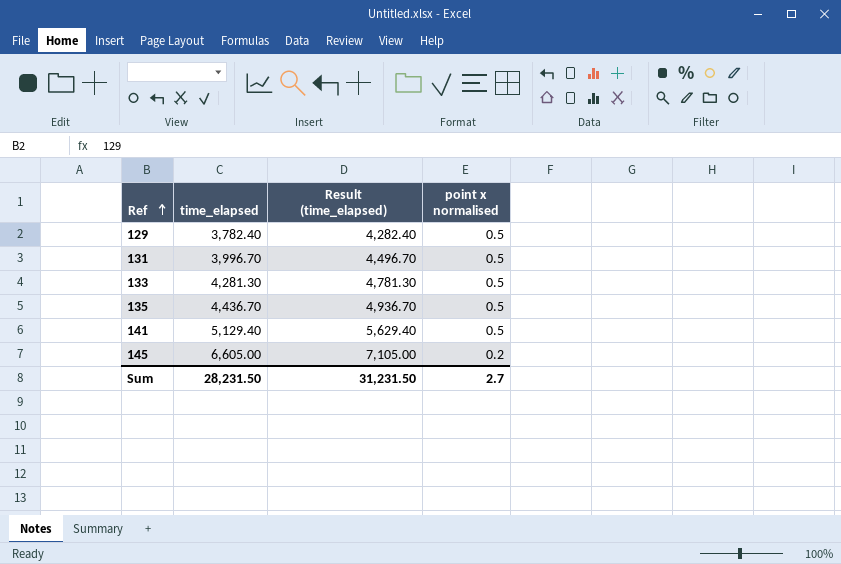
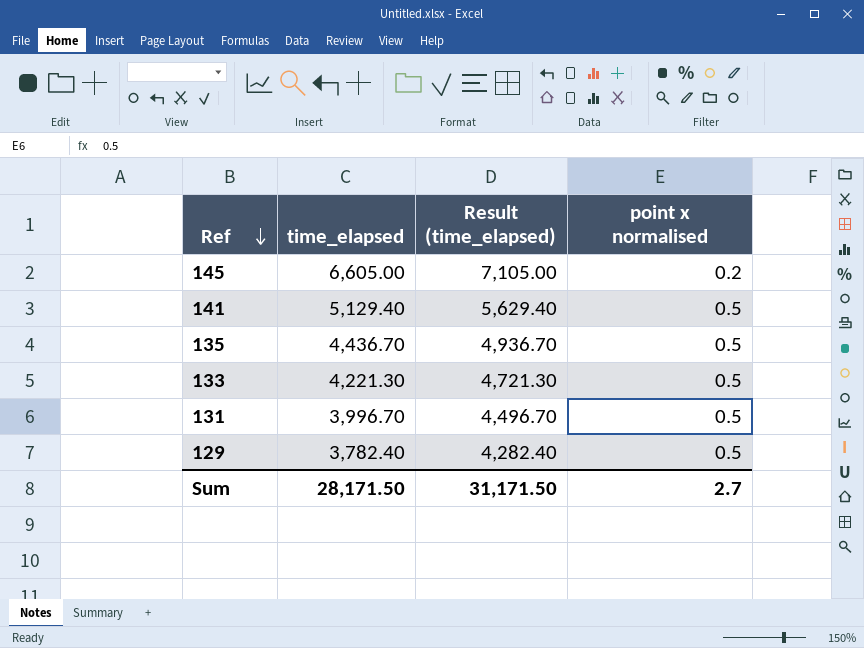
row order: Ref ascending -> Ref descending
133 | time_elapsed: 4,281.30 -> 4,221.30
133 | Result (time_elapsed): 4,781.30 -> 4,721.30
Sum | time_elapsed: 28,231.50 -> 28,171.50
Sum | Result (time_elapsed): 31,231.50 -> 31,171.50

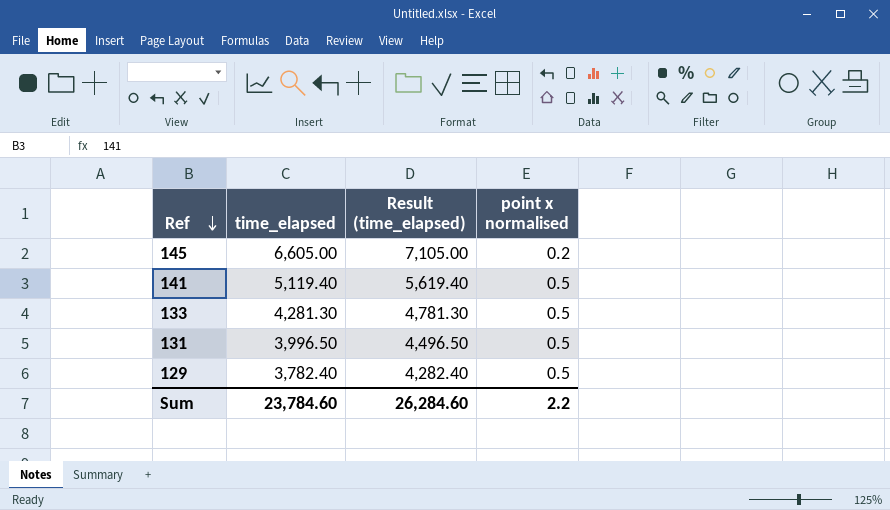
row 135: 4,436.70 | 4,936.70 | 0.5 -> none
141 | time_elapsed: 5,129.40 -> 5,119.40
141 | Result (time_elapsed): 5,629.40 -> 5,619.40
133 | time_elapsed: 4,221.30 -> 4,281.30
133 | Result (time_elapsed): 4,721.30 -> 4,781.30
131 | time_elapsed: 3,996.70 -> 3,996.50
131 | Result (time_elapsed): 4,496.70 -> 4,496.50
Sum | time_elapsed: 28,171.50 -> 23,784.60
Sum | Result (time_elapsed): 31,171.50 -> 26,284.60
Sum | point x normalised: 2.7 -> 2.2

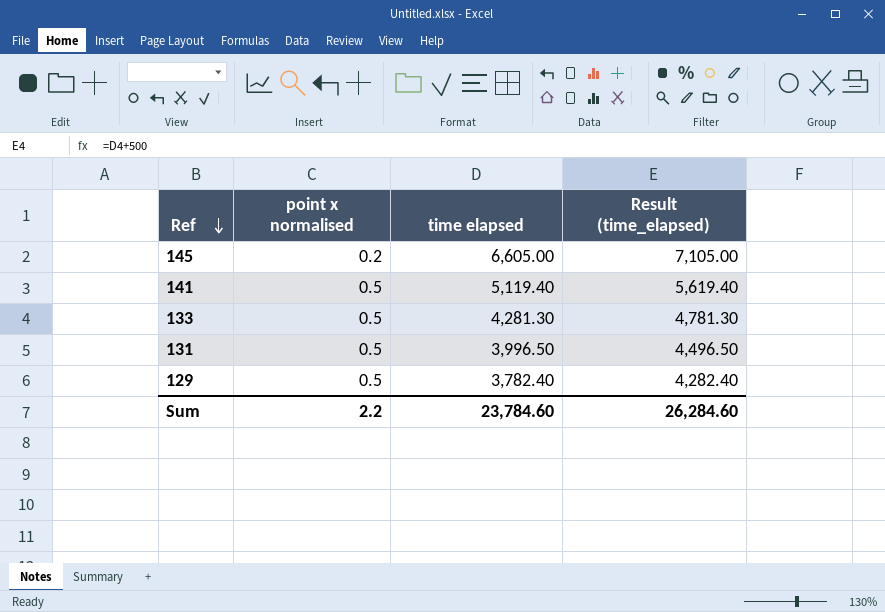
column point x normalised | position: 4 -> 2
column name: time_elapsed -> time elapsed

